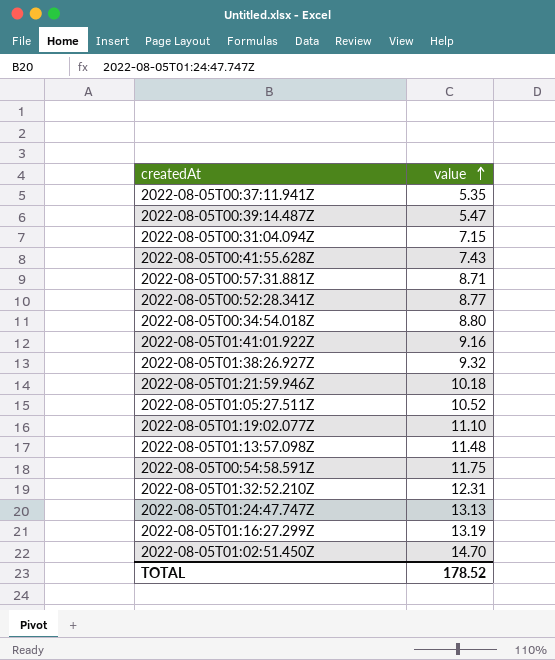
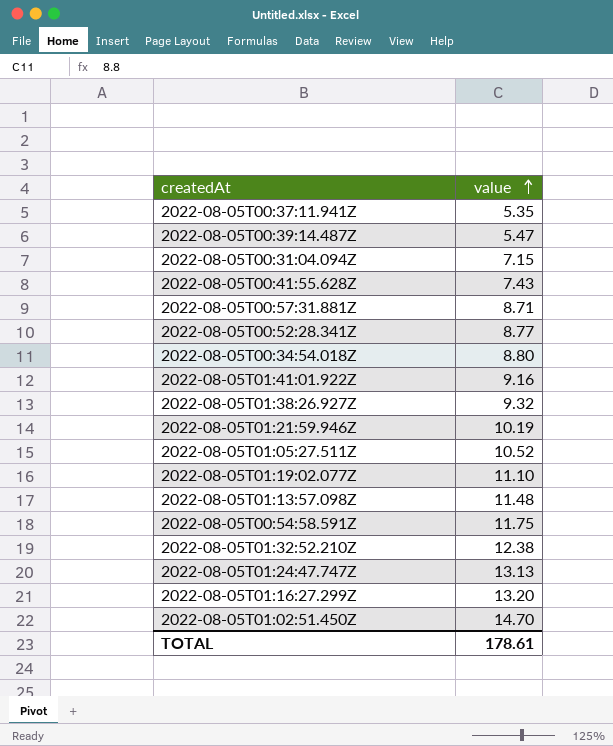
2022-08-05T01:21:59.946Z | value: 10.18 -> 10.19
2022-08-05T01:32:52.210Z | value: 12.31 -> 12.38
2022-08-05T01:16:27.299Z | value: 13.19 -> 13.20
TOTAL | value: 178.52 -> 178.61

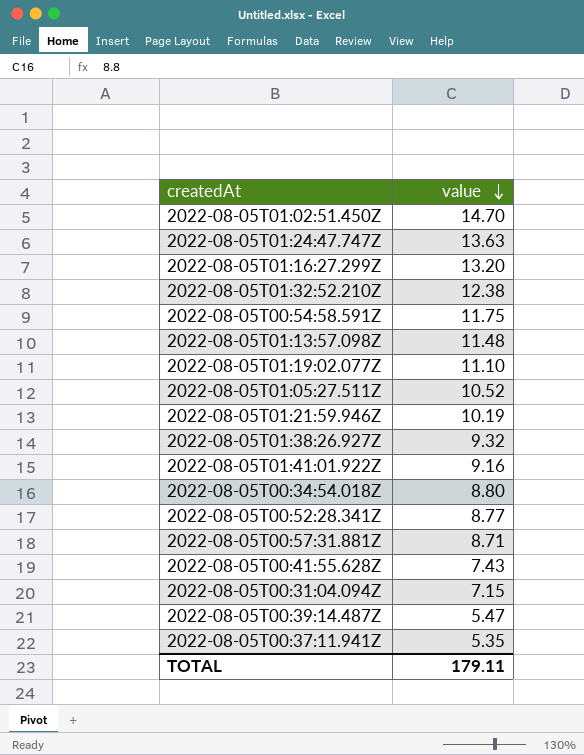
row order: value ascending -> value descending
2022-08-05T01:24:47.747Z | value: 13.13 -> 13.63
TOTAL | value: 178.61 -> 179.11

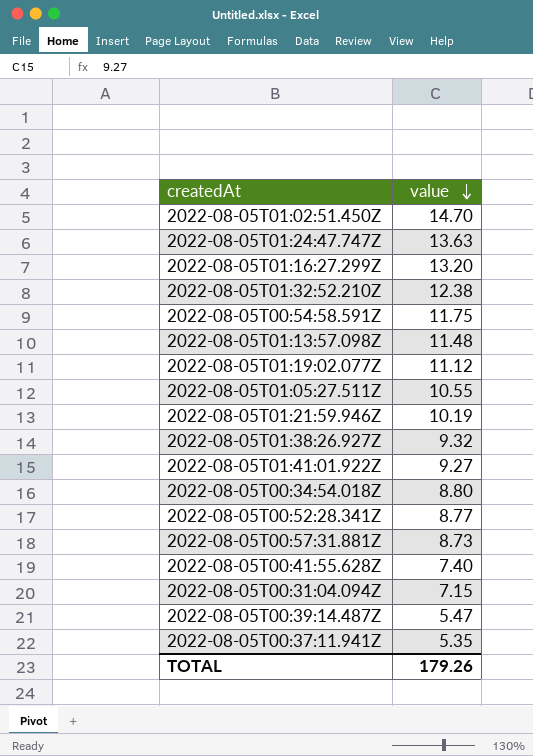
2022-08-05T01:19:02.077Z | value: 11.10 -> 11.12
2022-08-05T01:05:27.511Z | value: 10.52 -> 10.55
2022-08-05T01:41:01.922Z | value: 9.16 -> 9.27
2022-08-05T00:57:31.881Z | value: 8.71 -> 8.73
2022-08-05T00:41:55.628Z | value: 7.43 -> 7.40
TOTAL | value: 179.11 -> 179.26

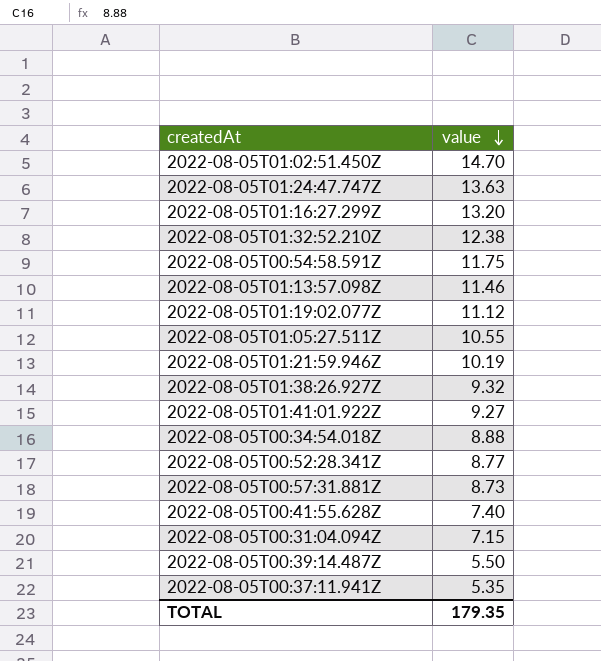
2022-08-05T01:13:57.098Z | value: 11.48 -> 11.46
2022-08-05T00:34:54.018Z | value: 8.80 -> 8.88
2022-08-05T00:39:14.487Z | value: 5.47 -> 5.50
TOTAL | value: 179.26 -> 179.35

